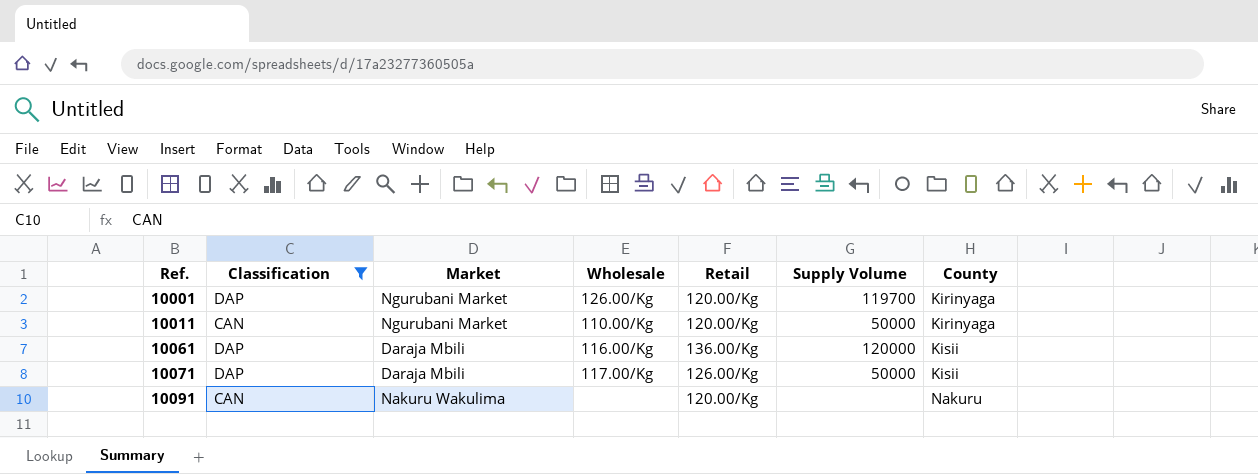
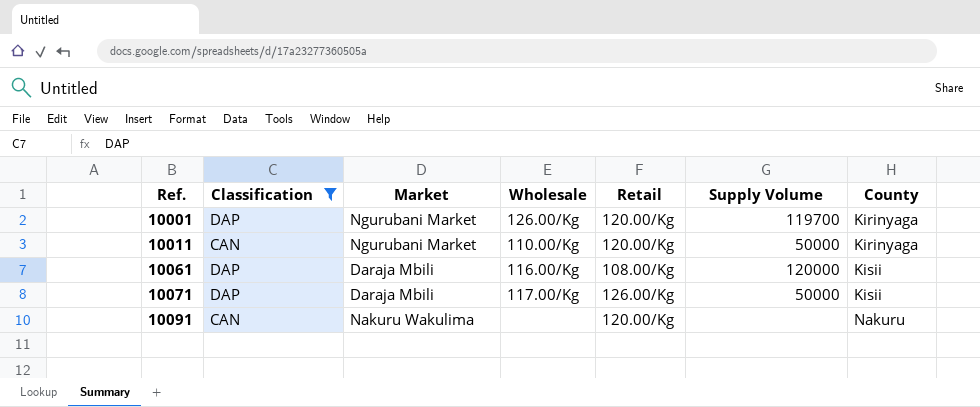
10061 | Retail: 136.00/Kg -> 108.00/Kg

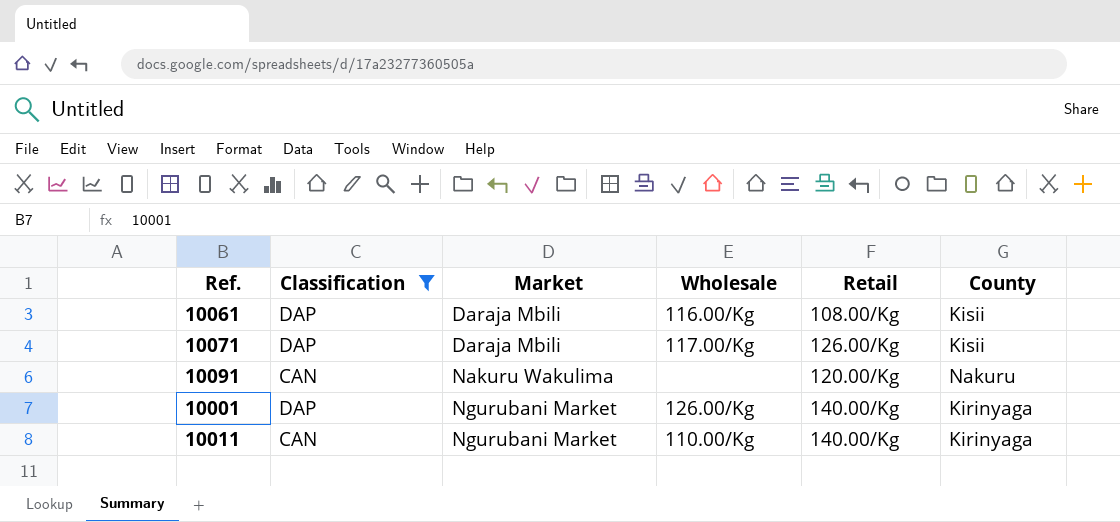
row order: Ref. ascending -> Market ascending
column Supply Volume | position: 6 -> none
10001 | Retail: 120.00/Kg -> 140.00/Kg
10011 | Retail: 120.00/Kg -> 140.00/Kg

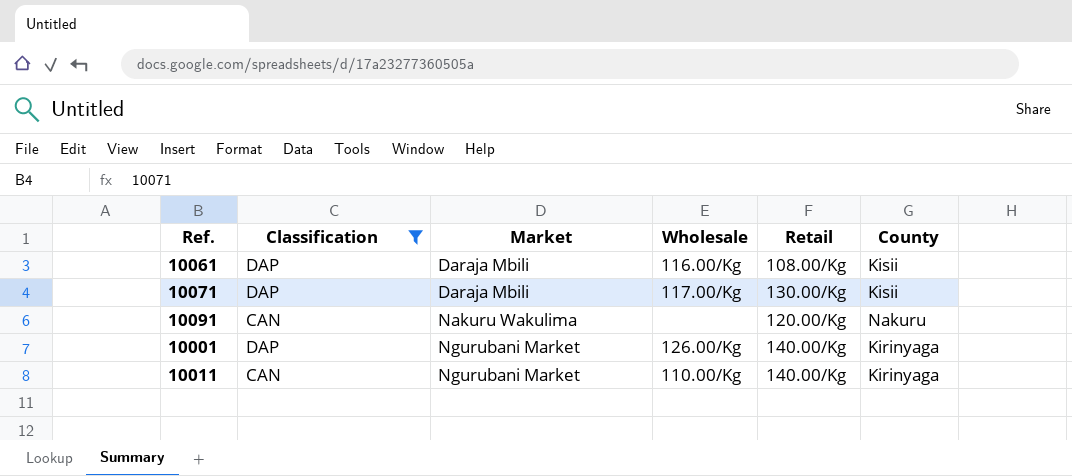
10071 | Retail: 126.00/Kg -> 130.00/Kg

